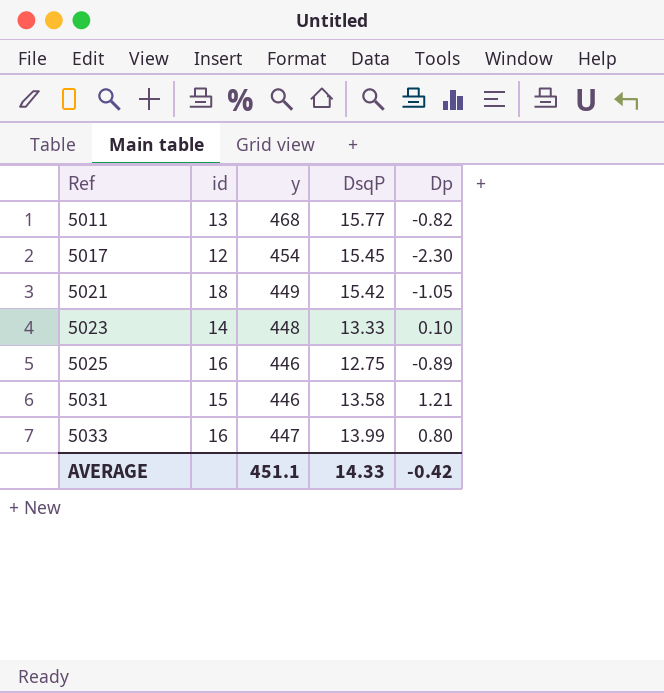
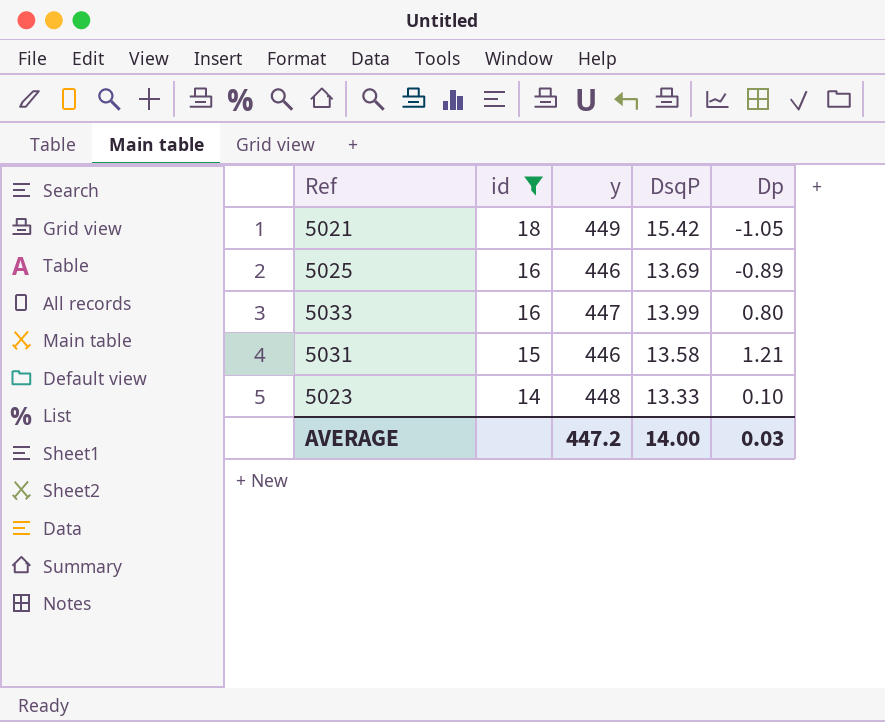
filter: none -> id >= 14
row order: Ref ascending -> id descending
5025 | DsqP: 12.75 -> 13.69
AVERAGE | y: 451.1 -> 447.2
AVERAGE | DsqP: 14.33 -> 14.00
AVERAGE | Dp: -0.42 -> 0.03

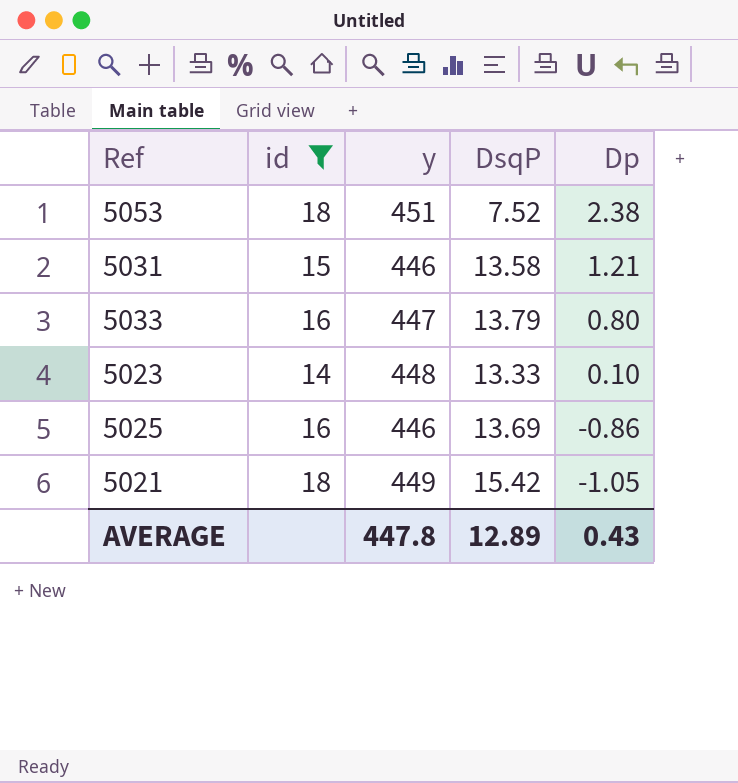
row order: id descending -> Dp descending
row 5053: none -> 18 | 451 | 7.52 | 2.38
5033 | DsqP: 13.99 -> 13.79
5025 | Dp: -0.89 -> -0.86
AVERAGE | y: 447.2 -> 447.8
AVERAGE | DsqP: 14.00 -> 12.89
AVERAGE | Dp: 0.03 -> 0.43

